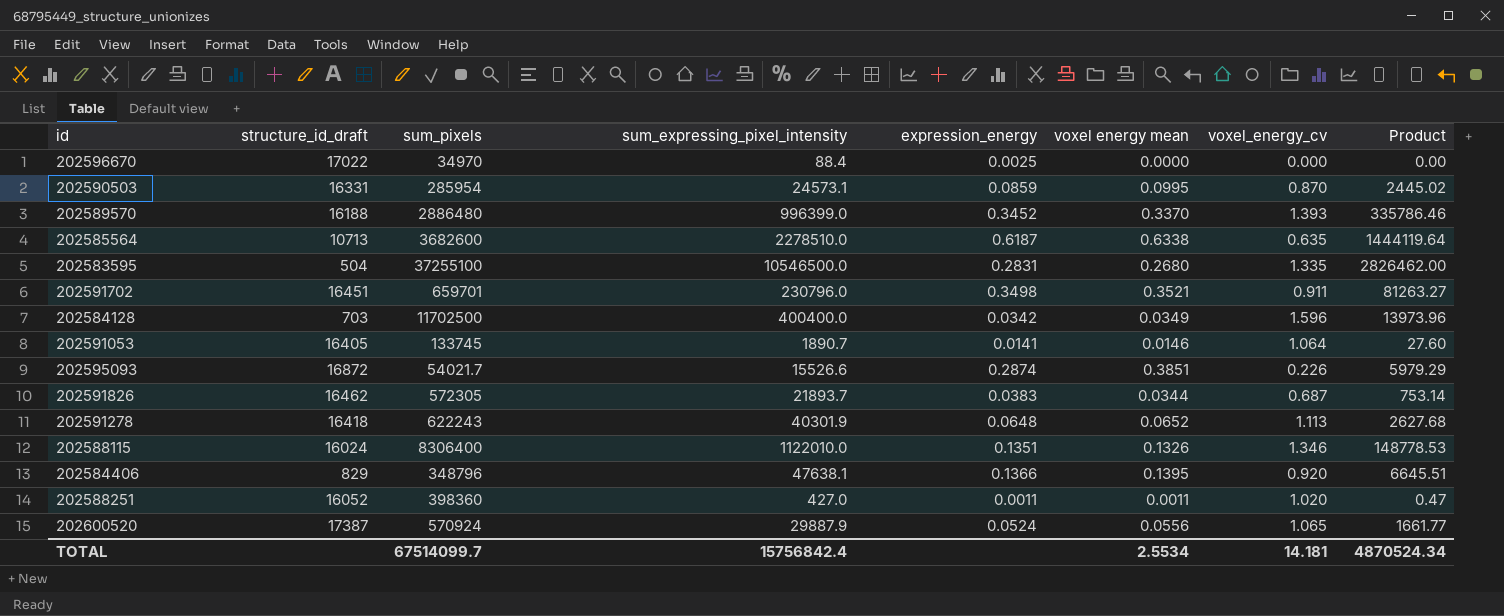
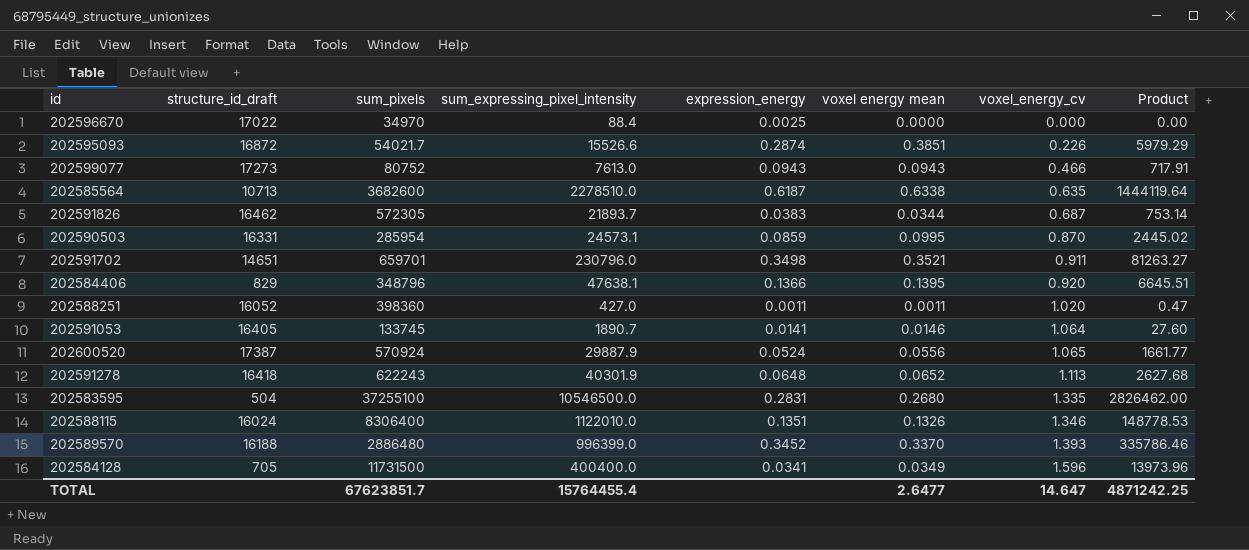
row order: none -> voxel_energy_cv ascending
row 202599077: none -> 17273 | 80752 | 7613.0 | 0.0943 | 0.0943 | 0.466 | 717.91
202591702 | structure_id_draft: 16451 -> 14651
202584128 | structure_id_draft: 703 -> 705
202584128 | sum_pixels: 11702500 -> 11731500
202584128 | expression_energy: 0.0342 -> 0.0341
TOTAL | sum_pixels: 67514099.7 -> 67623851.7
TOTAL | sum_expressing_pixel_intensity: 15756842.4 -> 15764455.4
TOTAL | voxel energy mean: 2.5534 -> 2.6477
TOTAL | voxel_energy_cv: 14.181 -> 14.647
TOTAL | Product: 4870524.34 -> 4871242.25

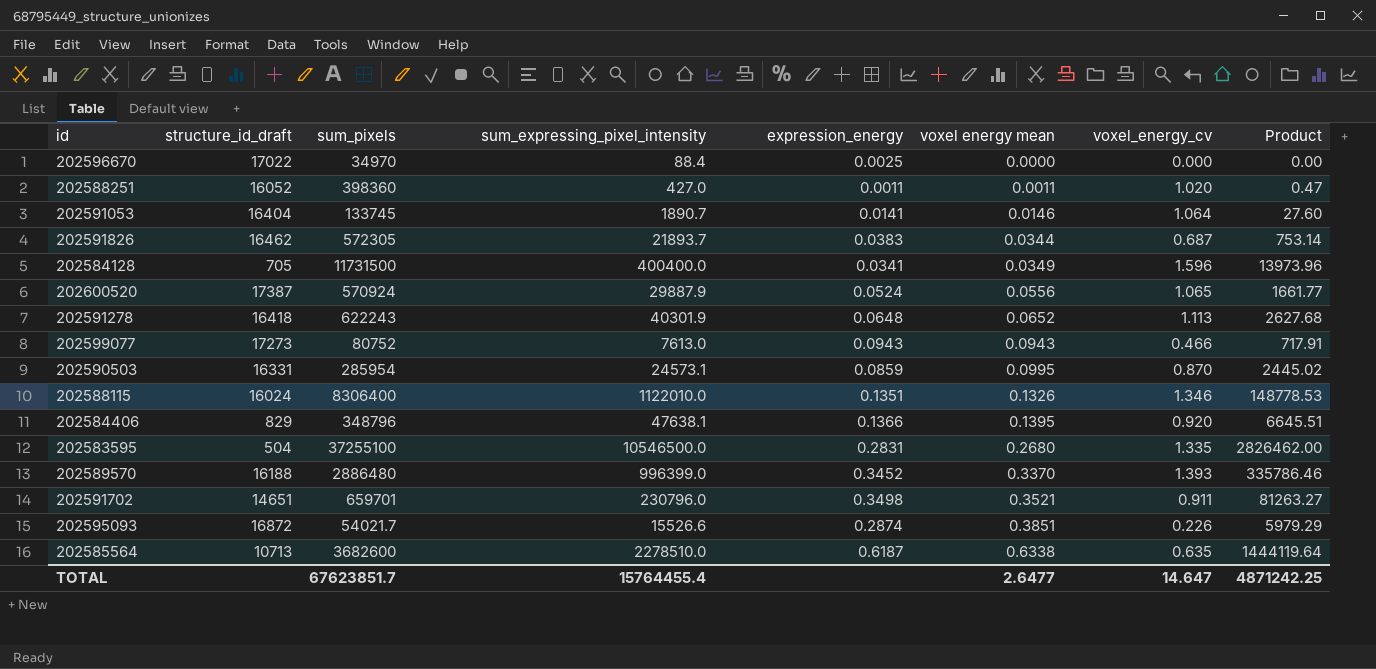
row order: voxel_energy_cv ascending -> voxel energy mean ascending
202591053 | structure_id_draft: 16405 -> 16404

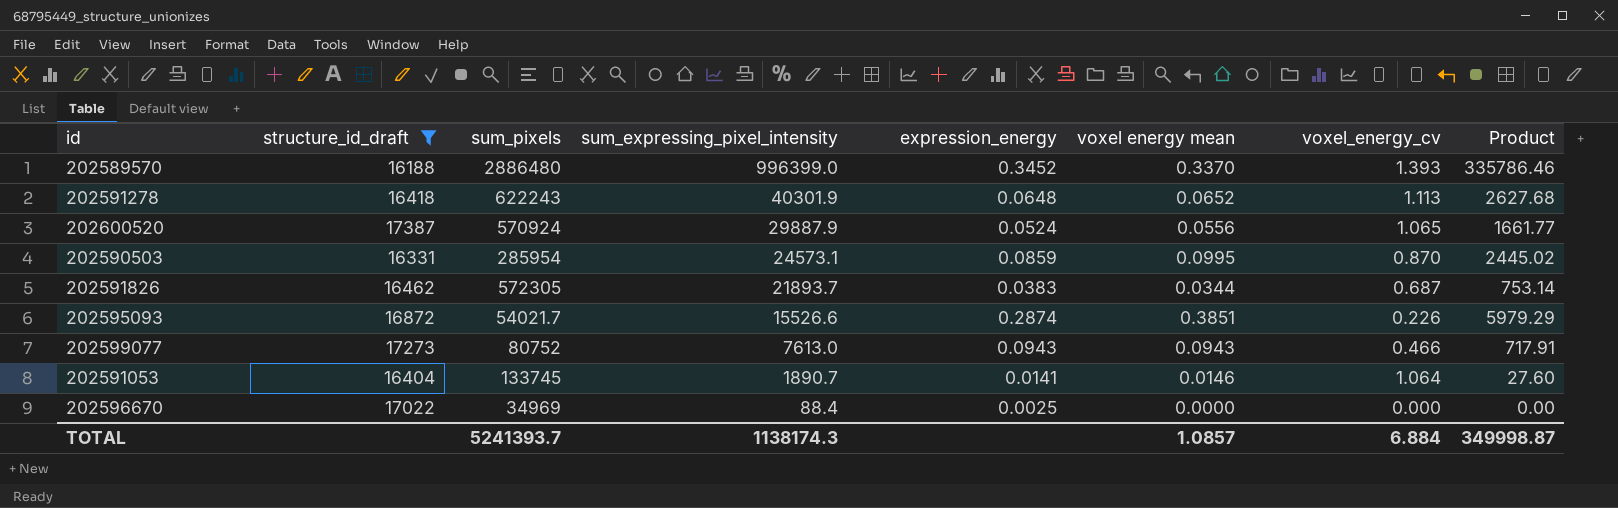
filter: none -> structure_id_draft >= 16188
row order: voxel energy mean ascending -> sum_expressing_pixel_intensity descending
202596670 | sum_pixels: 34970 -> 34969
TOTAL | sum_pixels: 67623851.7 -> 5241393.7
TOTAL | sum_expressing_pixel_intensity: 15764455.4 -> 1138174.3
TOTAL | voxel energy mean: 2.6477 -> 1.0857
TOTAL | voxel_energy_cv: 14.647 -> 6.884
TOTAL | Product: 4871242.25 -> 349998.87

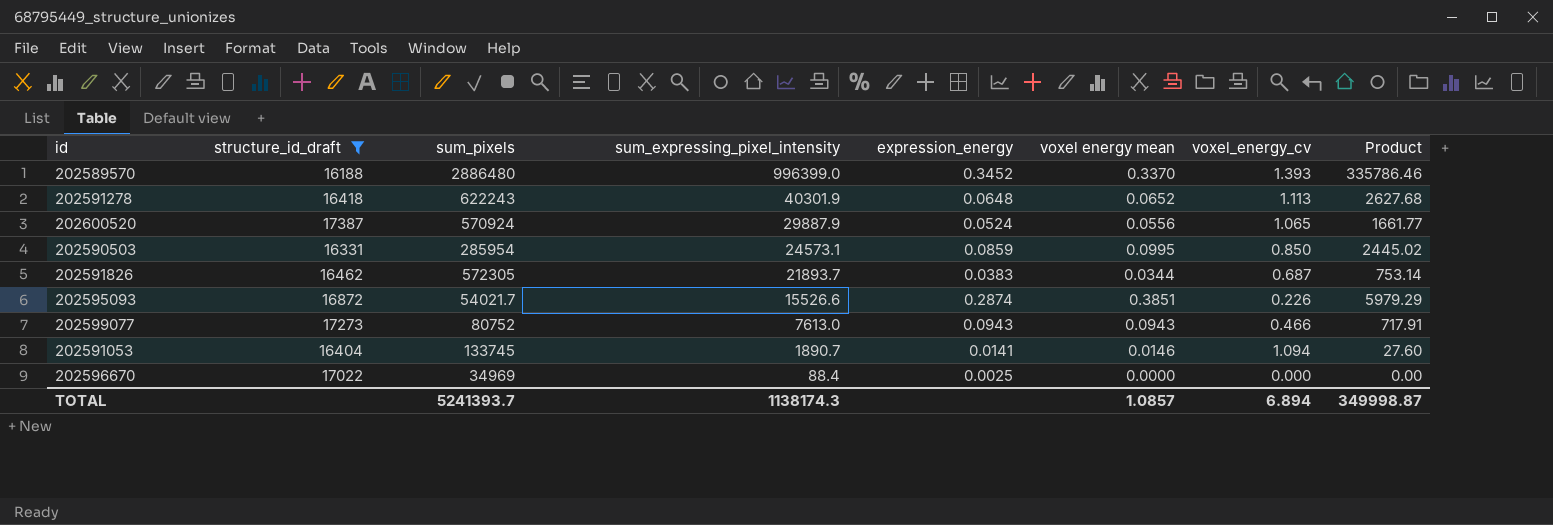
202590503 | voxel_energy_cv: 0.870 -> 0.850
202591053 | voxel_energy_cv: 1.064 -> 1.094
TOTAL | voxel_energy_cv: 6.884 -> 6.894

